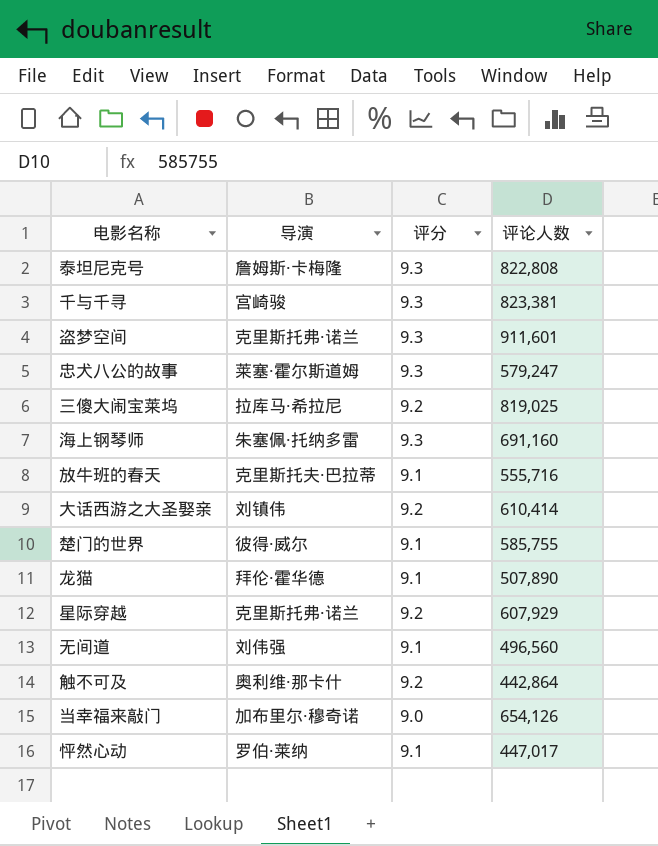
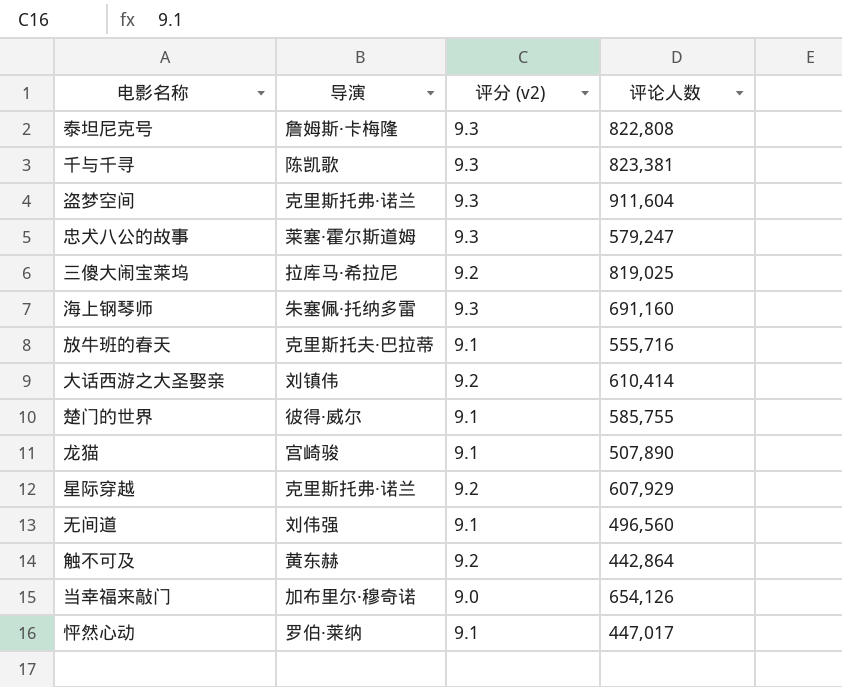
column name: 评分 -> 评分 (v2)
千与千寻 | 导演: 宫崎骏 -> 陈凯歌
盗梦空间 | 评论人数: 911,601 -> 911,604
龙猫 | 导演: 拜伦·霍华德 -> 宫崎骏
触不可及 | 导演: 奥利维·那卡什 -> 黄东赫

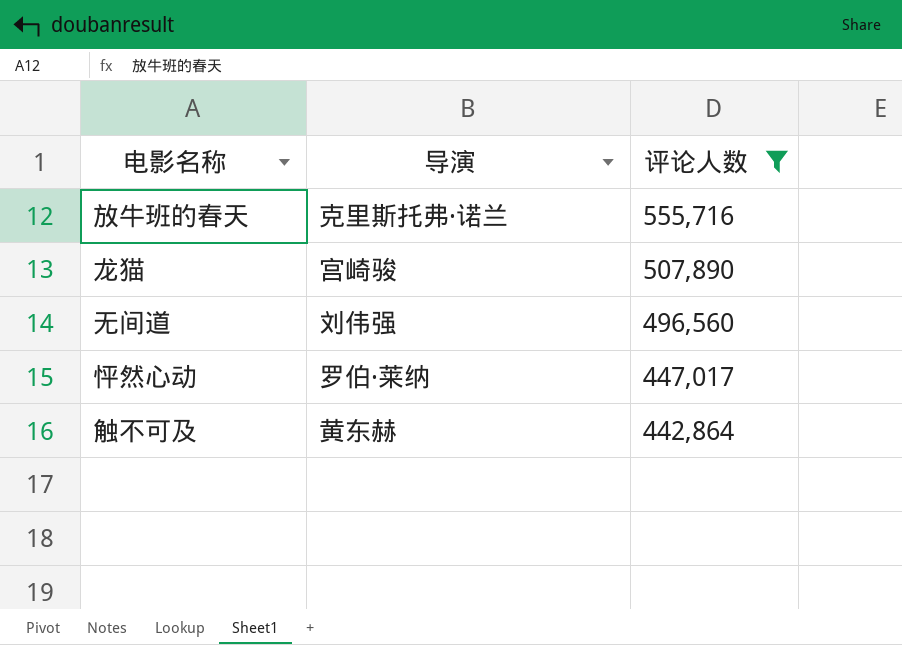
filter: none -> 评论人数 <= 555,716
row order: none -> 评论人数 descending
column 评分 (v2) | position: 3 -> none
放牛班的春天 | 导演: 克里斯托夫·巴拉蒂 -> 克里斯托弗·诺兰

